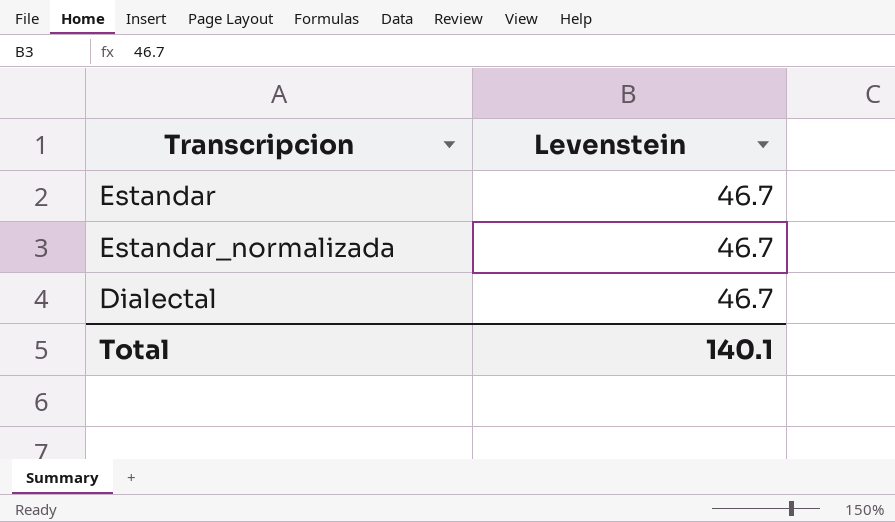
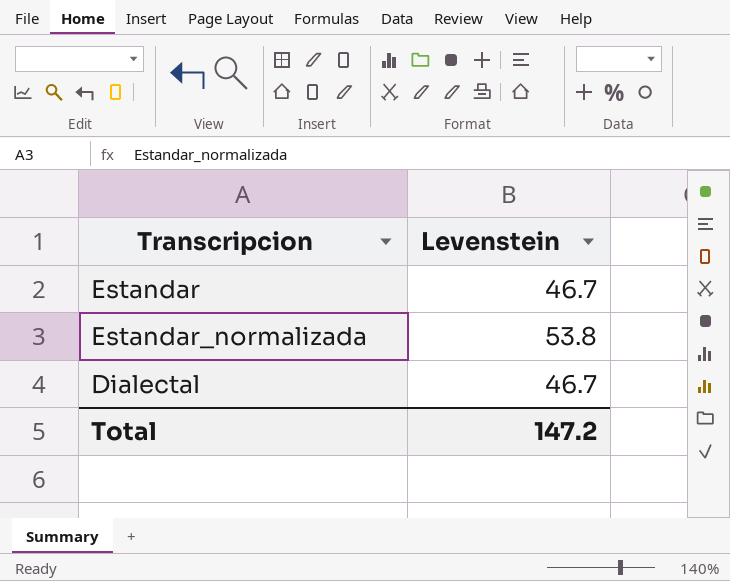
Estandar_normalizada | Levenstein: 46.7 -> 53.8
Total | Levenstein: 140.1 -> 147.2

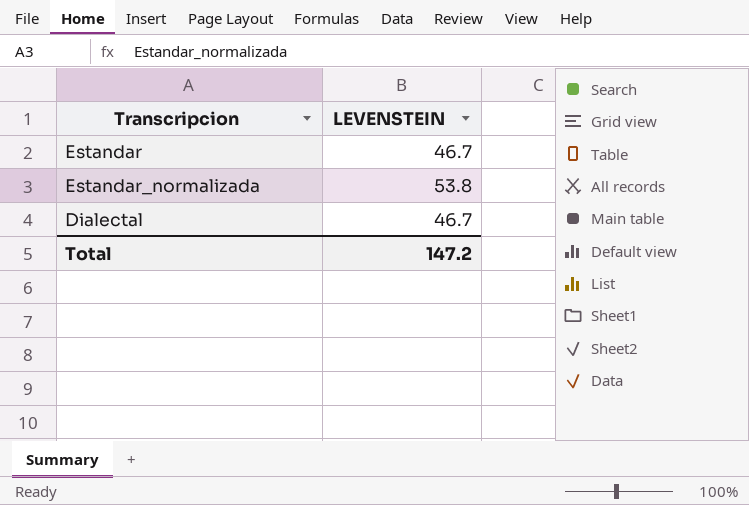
column name: Levenstein -> LEVENSTEIN

